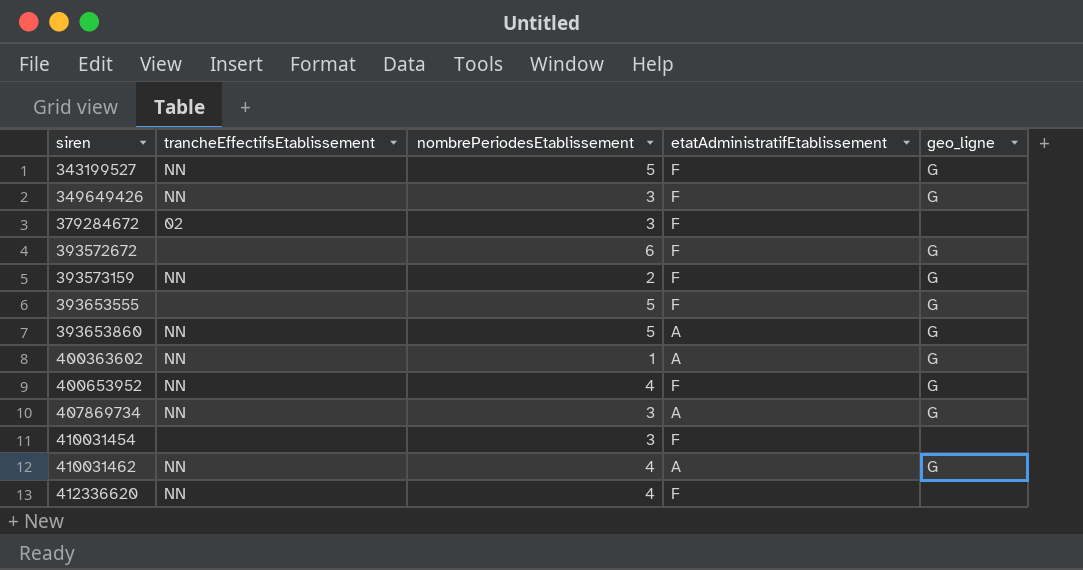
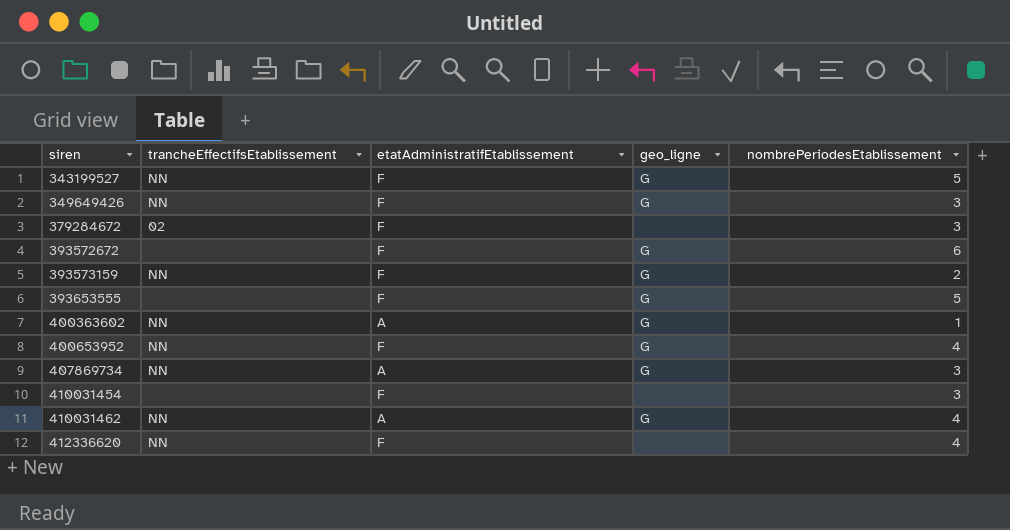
column nombrePeriodesEtablissement | position: 3 -> 5
row 393653860: NN | 5 | A | G -> none

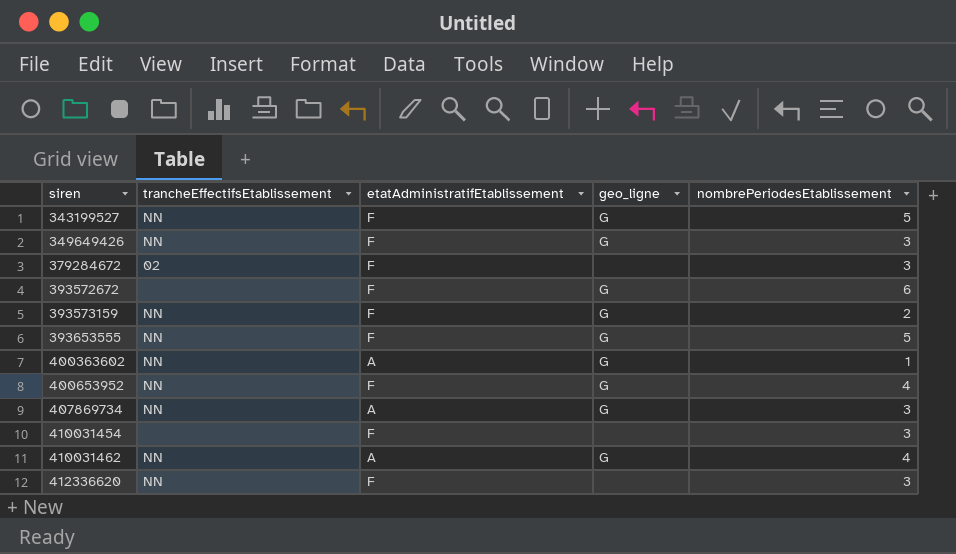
393653555 | trancheEffectifsEtablissement: none -> NN
412336620 | nombrePeriodesEtablissement: 4 -> 3

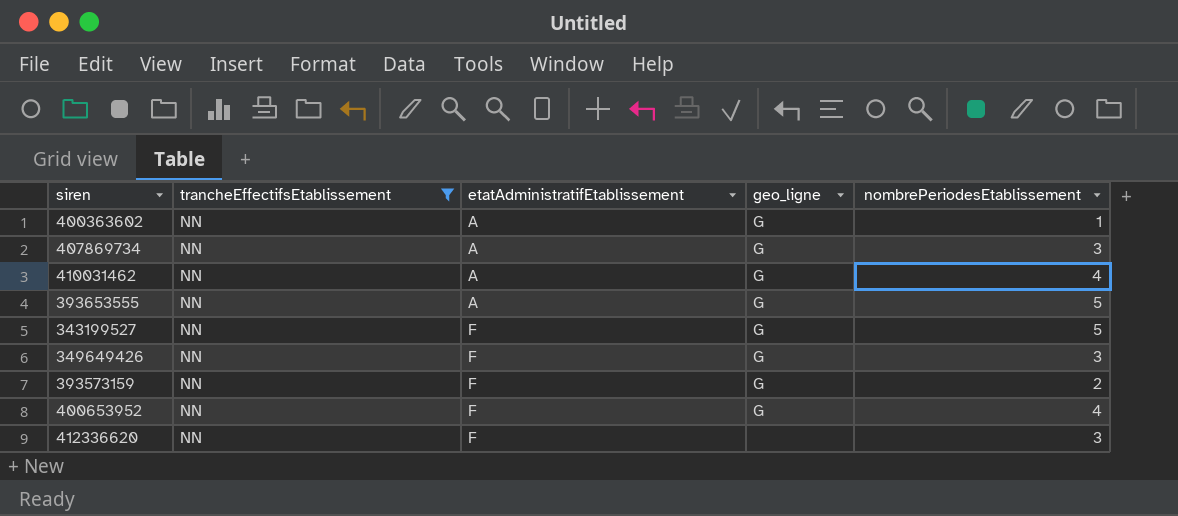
filter: none -> trancheEffectifsEtablissement = NN
row order: siren ascending -> etatAdministratifEtablissement ascending
393653555 | etatAdministratifEtablissement: F -> A

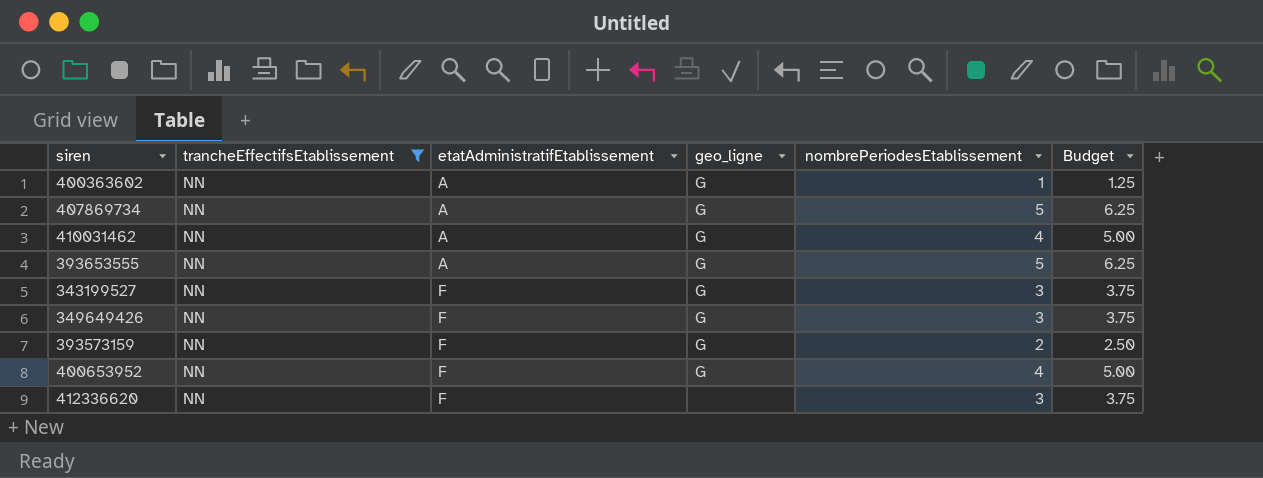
column Budget | formula: none -> [nombrePeriodesEtablissement] * 1.25
407869734 | nombrePeriodesEtablissement: 3 -> 5
343199527 | nombrePeriodesEtablissement: 5 -> 3

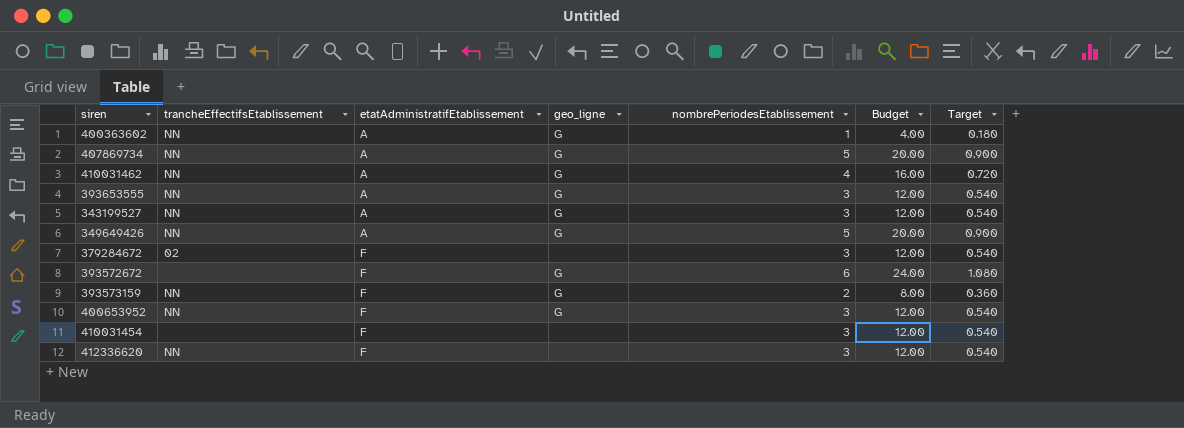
filter: trancheEffectifsEtablissement = NN -> none
column Budget | formula: [nombrePeriodesEtablissement] * 1.25 -> [nombrePeriodesEtablissement] * 4
column Target | formula: none -> [nombrePeriodesEtablissement] * 0.18
393653555 | nombrePeriodesEtablissement: 5 -> 3
343199527 | etatAdministratifEtablissement: F -> A
349649426 | etatAdministratifEtablissement: F -> A
349649426 | nombrePeriodesEtablissement: 3 -> 5
400653952 | nombrePeriodesEtablissement: 4 -> 3

